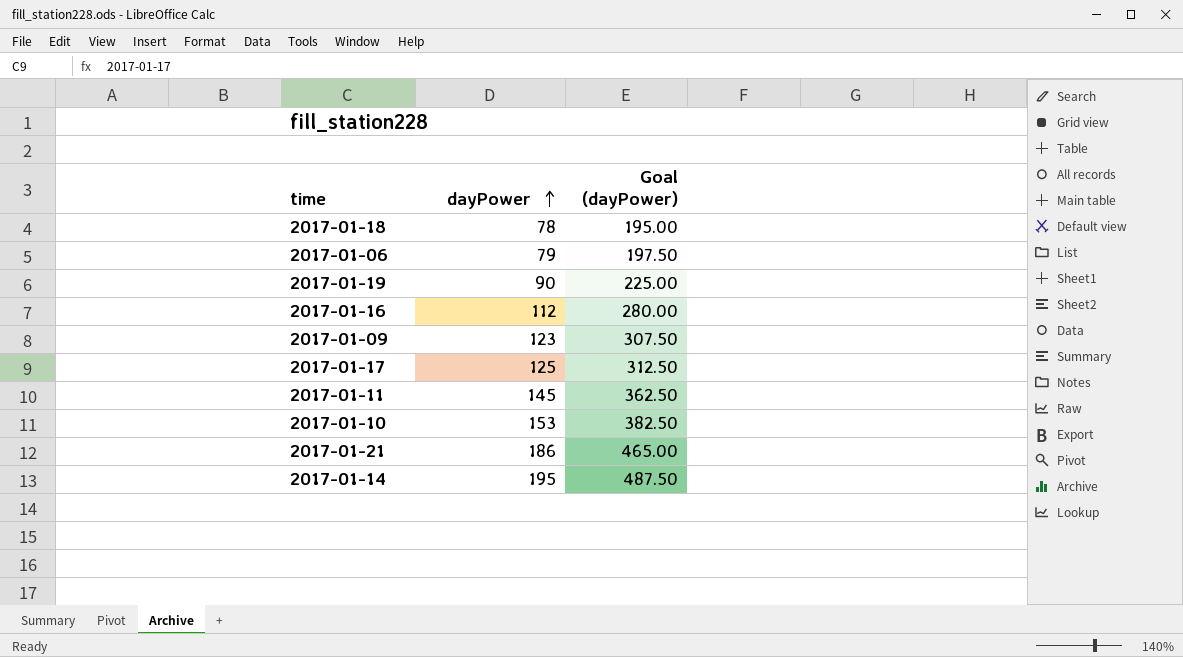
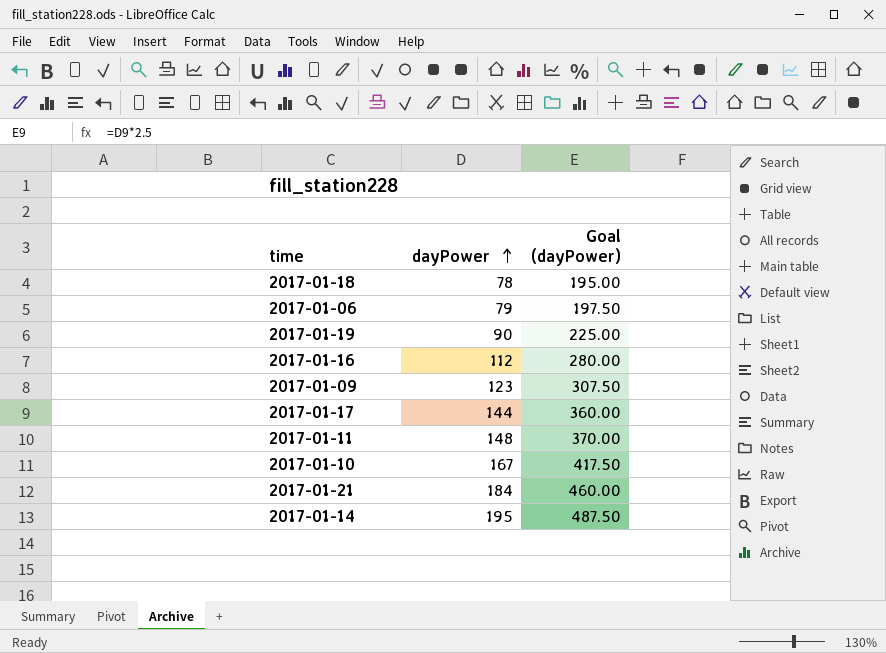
2017-01-17 | dayPower: 125 -> 144
2017-01-17 | Goal (dayPower): 312.50 -> 360.00
2017-01-11 | dayPower: 145 -> 148
2017-01-11 | Goal (dayPower): 362.50 -> 370.00
2017-01-10 | dayPower: 153 -> 167
2017-01-10 | Goal (dayPower): 382.50 -> 417.50
2017-01-21 | dayPower: 186 -> 184
2017-01-21 | Goal (dayPower): 465.00 -> 460.00

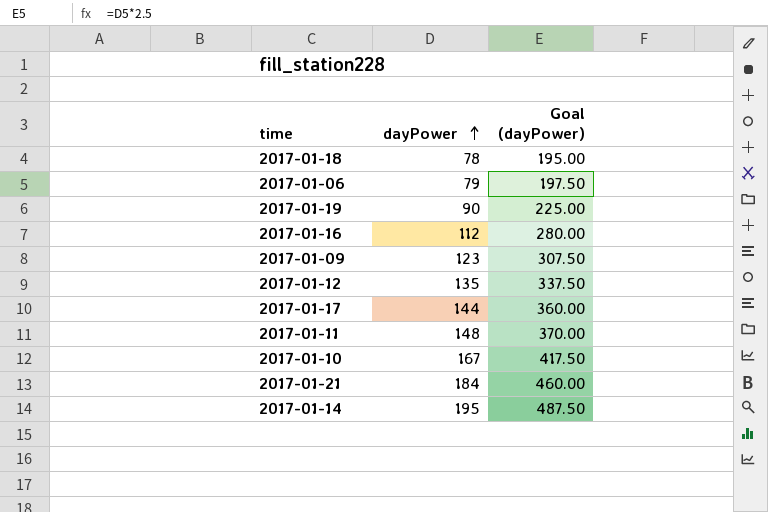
row 2017-01-12: none -> 135 | 337.50

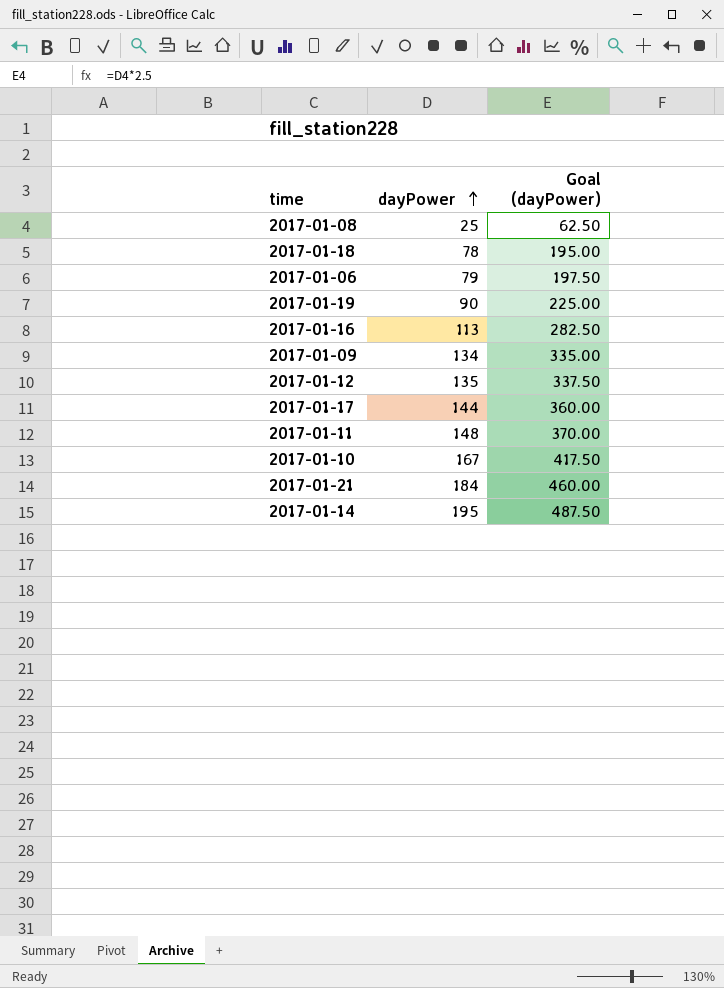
row 2017-01-08: none -> 25 | 62.50
2017-01-16 | dayPower: 112 -> 113
2017-01-16 | Goal (dayPower): 280.00 -> 282.50
2017-01-09 | dayPower: 123 -> 134
2017-01-09 | Goal (dayPower): 307.50 -> 335.00

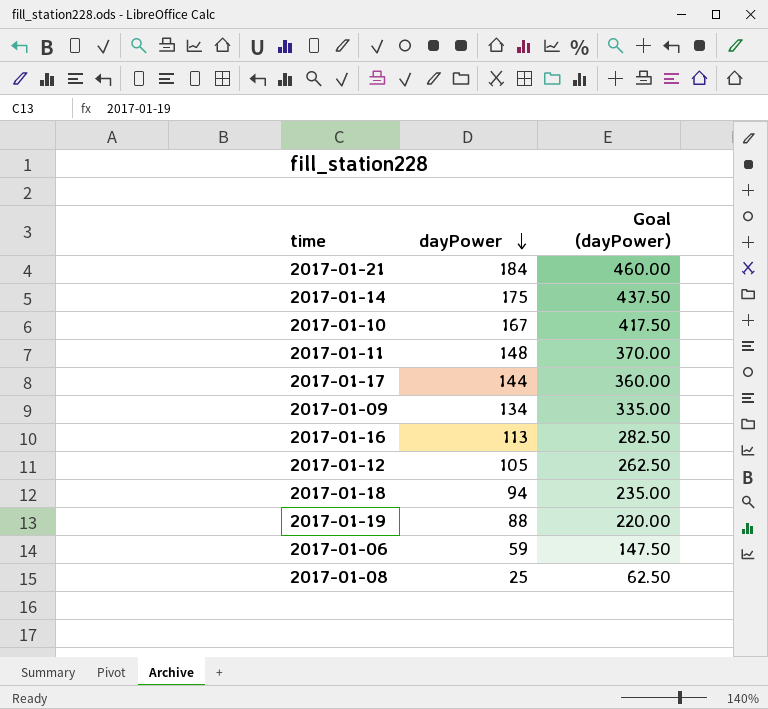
row order: dayPower ascending -> dayPower descending
2017-01-14 | dayPower: 195 -> 175
2017-01-14 | Goal (dayPower): 487.50 -> 437.50
2017-01-12 | dayPower: 135 -> 105
2017-01-12 | Goal (dayPower): 337.50 -> 262.50
2017-01-18 | dayPower: 78 -> 94
2017-01-18 | Goal (dayPower): 195.00 -> 235.00
2017-01-19 | dayPower: 90 -> 88
2017-01-19 | Goal (dayPower): 225.00 -> 220.00
2017-01-06 | dayPower: 79 -> 59
2017-01-06 | Goal (dayPower): 197.50 -> 147.50

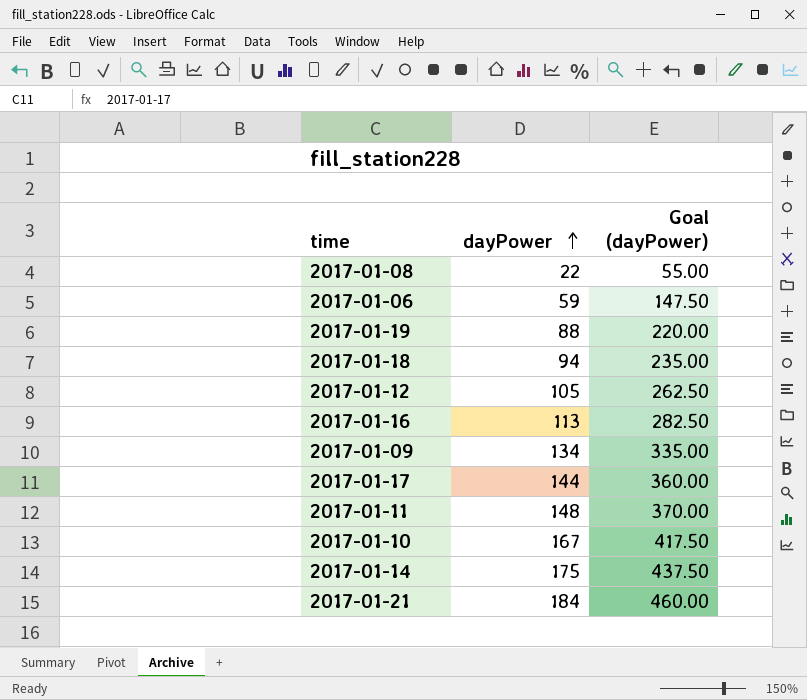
row order: dayPower descending -> dayPower ascending
2017-01-08 | dayPower: 25 -> 22
2017-01-08 | Goal (dayPower): 62.50 -> 55.00

